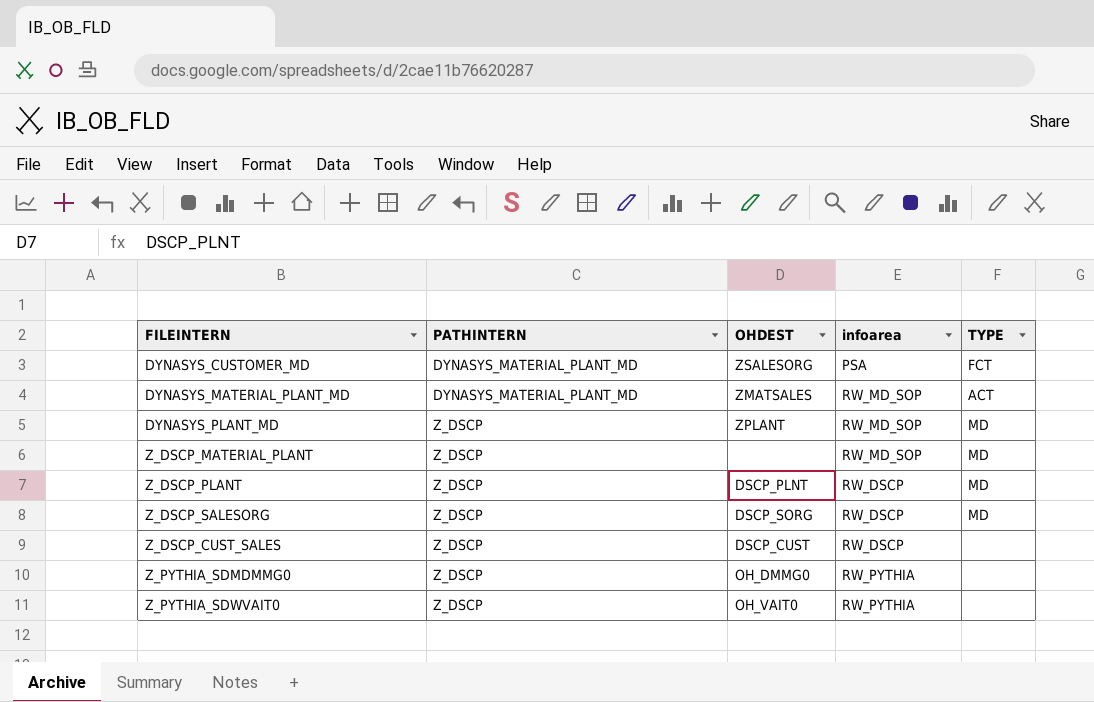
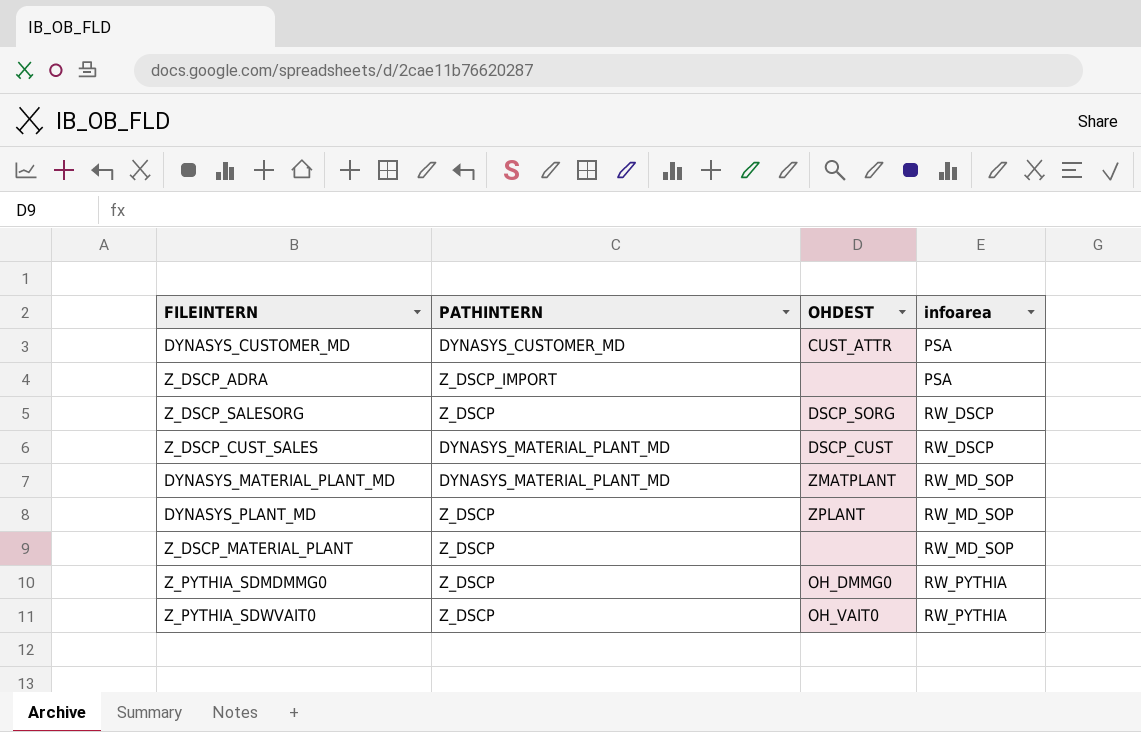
row order: PATHINTERN ascending -> infoarea ascending
column TYPE | position: 5 -> none
row Z_DSCP_PLANT: Z_DSCP | DSCP_PLNT | RW_DSCP | MD -> none
DYNASYS_CUSTOMER_MD | PATHINTERN: DYNASYS_MATERIAL_PLANT_MD -> DYNASYS_CUSTOMER_MD
DYNASYS_CUSTOMER_MD | OHDEST: ZSALESORG -> CUST_ATTR
row Z_DSCP_ADRA: none -> Z_DSCP_IMPORT | none | PSA
Z_DSCP_CUST_SALES | PATHINTERN: Z_DSCP -> DYNASYS_MATERIAL_PLANT_MD
DYNASYS_MATERIAL_PLANT_MD | OHDEST: ZMATSALES -> ZMATPLANT

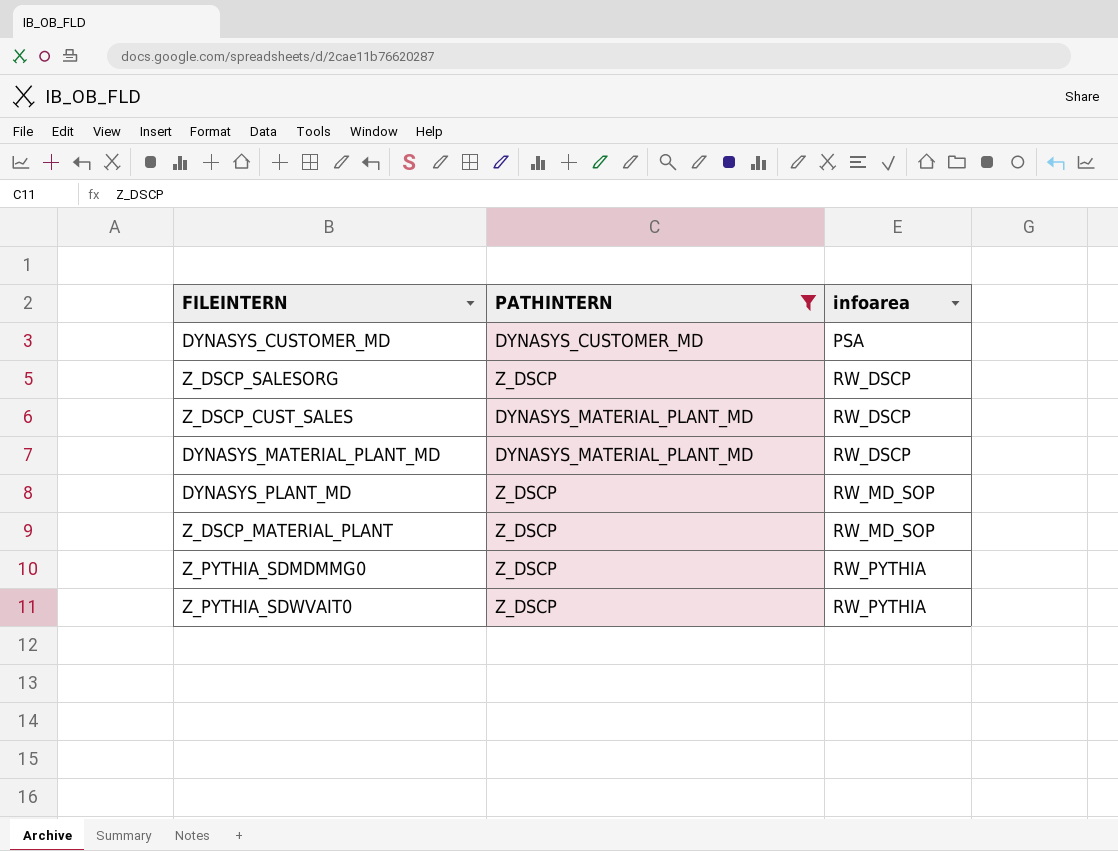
filter: none -> PATHINTERN != Z_DSCP_IMPORT
column OHDEST | position: 3 -> none
DYNASYS_MATERIAL_PLANT_MD | infoarea: RW_MD_SOP -> RW_DSCP

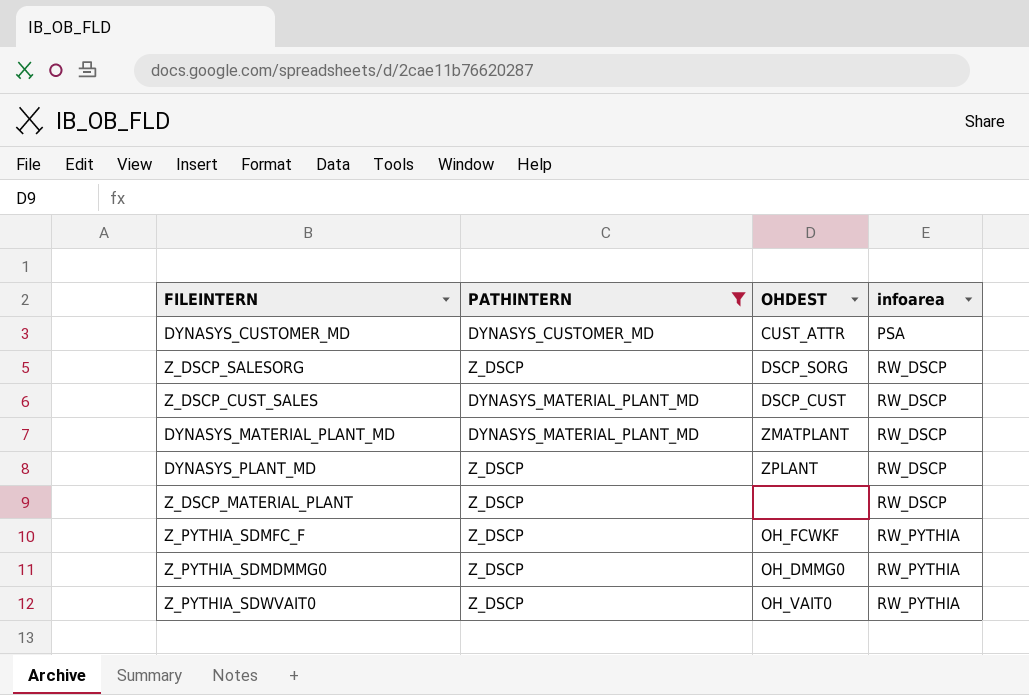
column OHDEST | position: none -> 3
DYNASYS_PLANT_MD | infoarea: RW_MD_SOP -> RW_DSCP
Z_DSCP_MATERIAL_PLANT | infoarea: RW_MD_SOP -> RW_DSCP
row Z_PYTHIA_SDMFC_F: none -> Z_DSCP | OH_FCWKF | RW_PYTHIA

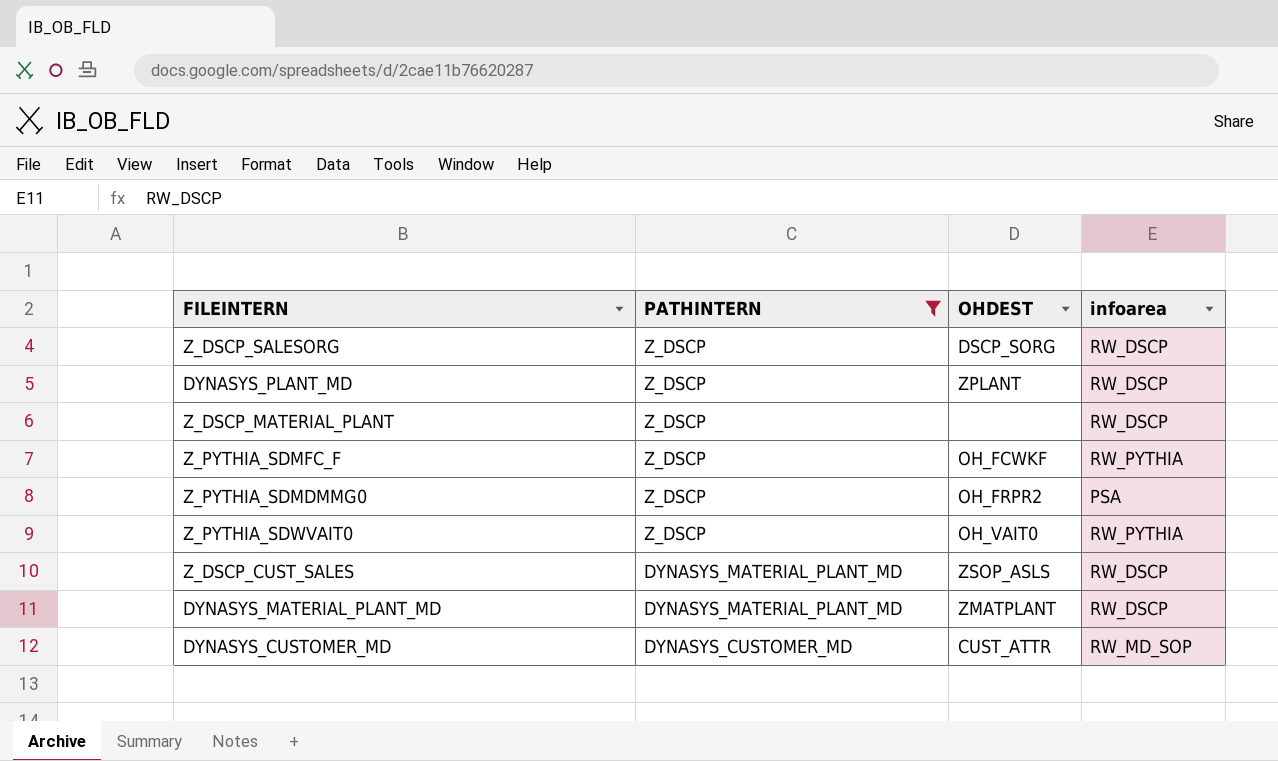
row order: infoarea ascending -> PATHINTERN descending
Z_PYTHIA_SDMDMMG0 | OHDEST: OH_DMMG0 -> OH_FRPR2
Z_PYTHIA_SDMDMMG0 | infoarea: RW_PYTHIA -> PSA
Z_DSCP_CUST_SALES | OHDEST: DSCP_CUST -> ZSOP_ASLS
DYNASYS_CUSTOMER_MD | infoarea: PSA -> RW_MD_SOP

